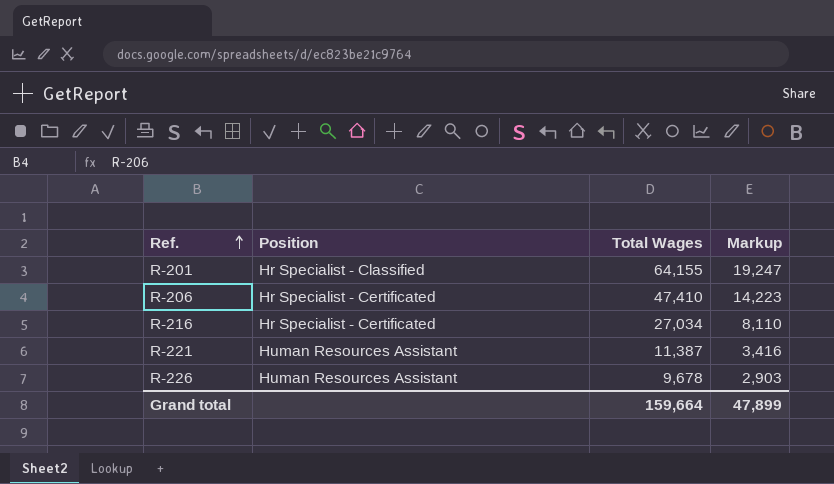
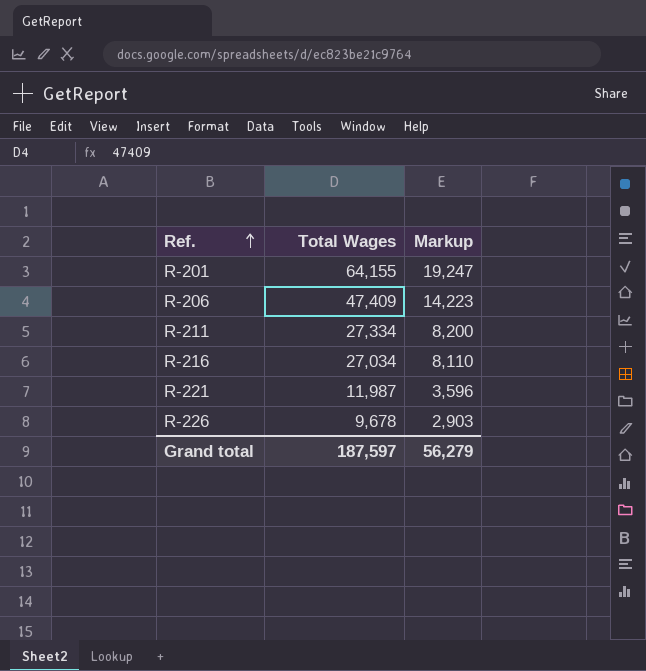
column Position | position: 2 -> none
R-206 | Total Wages: 47,410 -> 47,409
row R-211: none -> 27,334 | 8,200
R-221 | Total Wages: 11,387 -> 11,987
R-221 | Markup: 3,416 -> 3,596
Grand total | Total Wages: 159,664 -> 187,597
Grand total | Markup: 47,899 -> 56,279

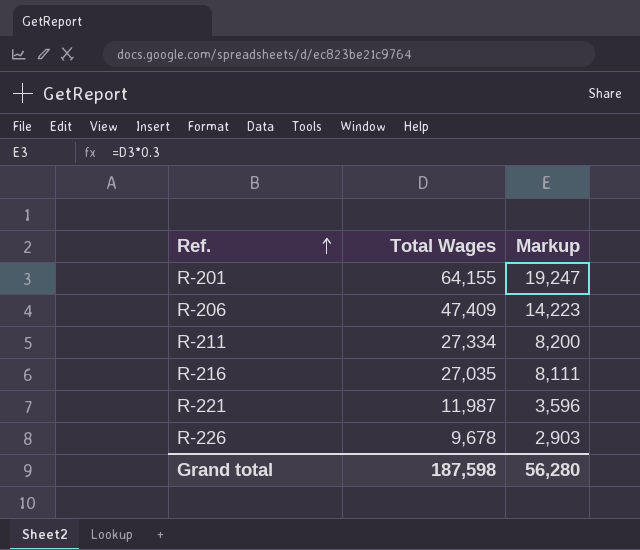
R-216 | Total Wages: 27,034 -> 27,035
R-216 | Markup: 8,110 -> 8,111
Grand total | Total Wages: 187,597 -> 187,598
Grand total | Markup: 56,279 -> 56,280

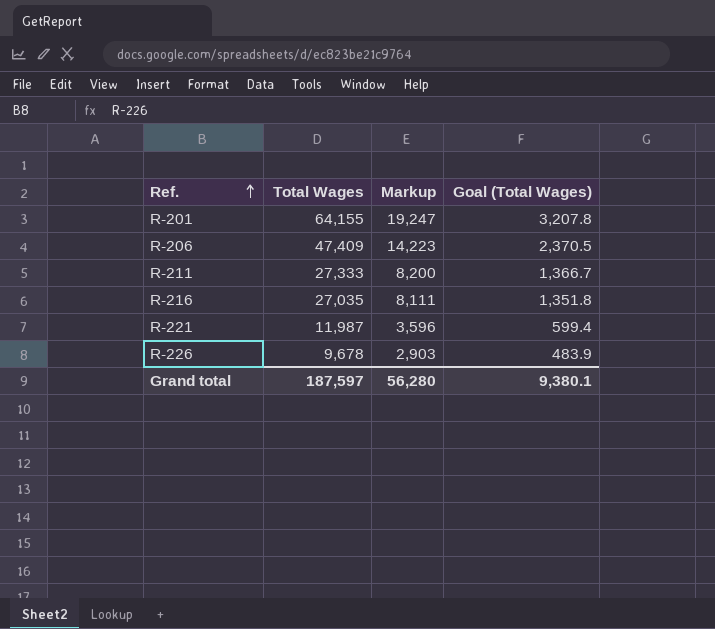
column Goal (Total Wages) | formula: none -> [Total Wages] * 0.05
R-211 | Total Wages: 27,334 -> 27,333
Grand total | Total Wages: 187,598 -> 187,597

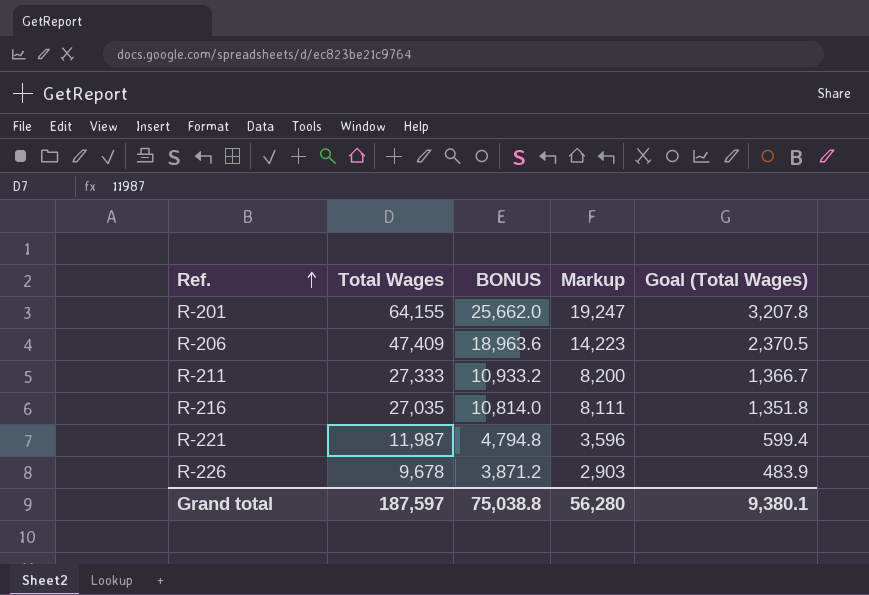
column BONUS | formula: none -> [Total Wages] * 0.4

